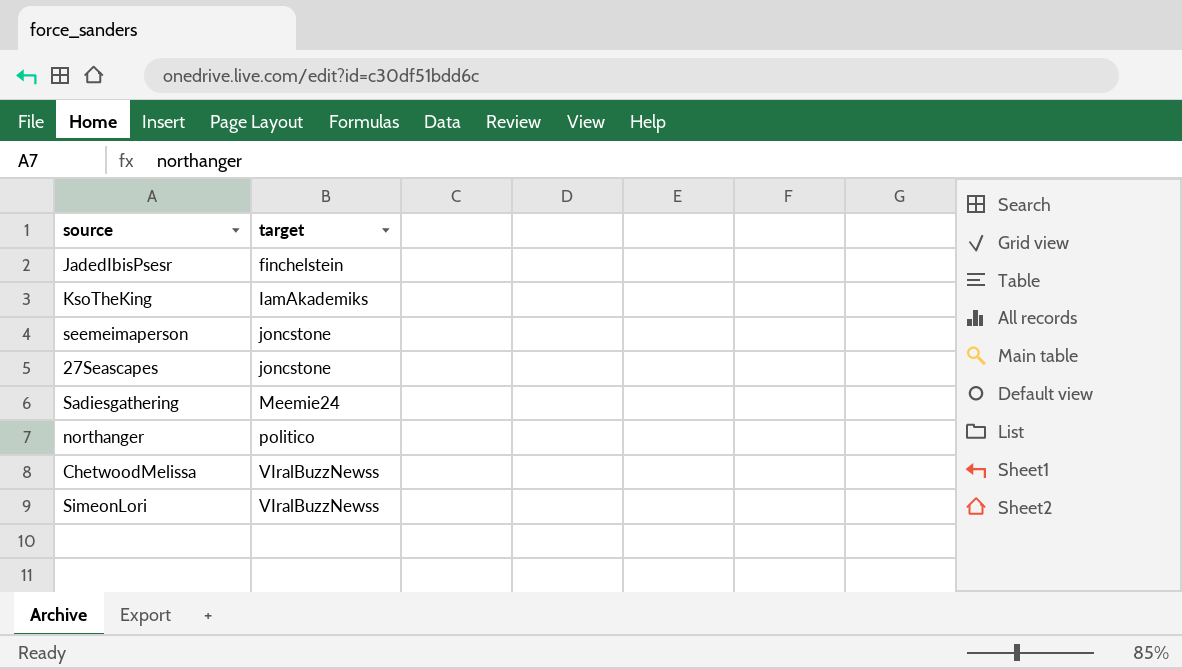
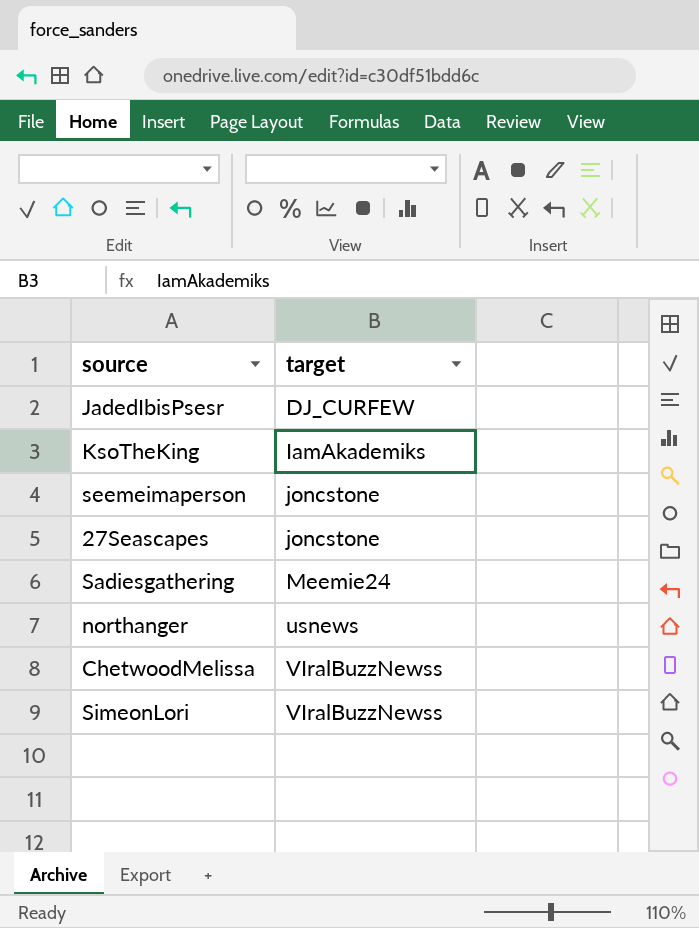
JadedIbisPsesr | target: finchelstein -> DJ_CURFEW
northanger | target: politico -> usnews

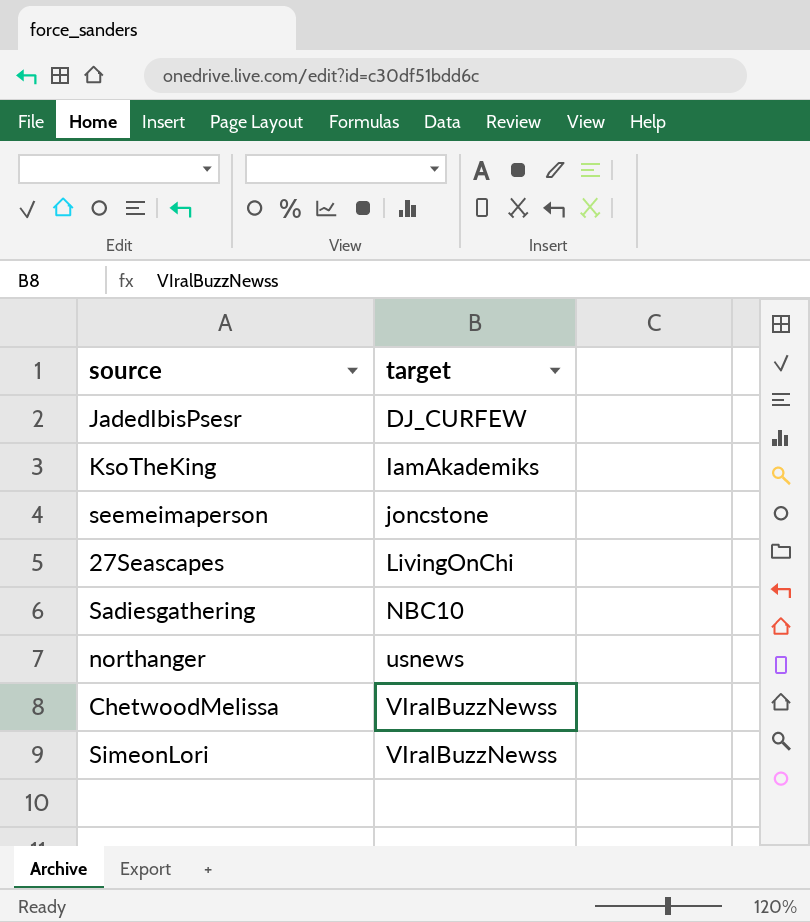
27Seascapes | target: joncstone -> LivingOnChi
Sadiesgathering | target: Meemie24 -> NBC10

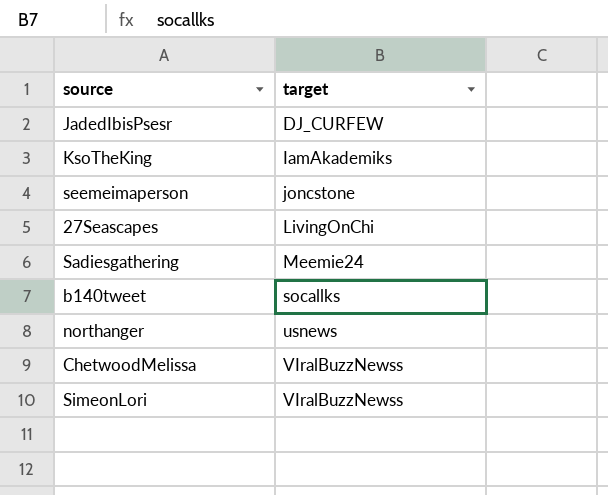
Sadiesgathering | target: NBC10 -> Meemie24
row b140tweet: none -> socallks

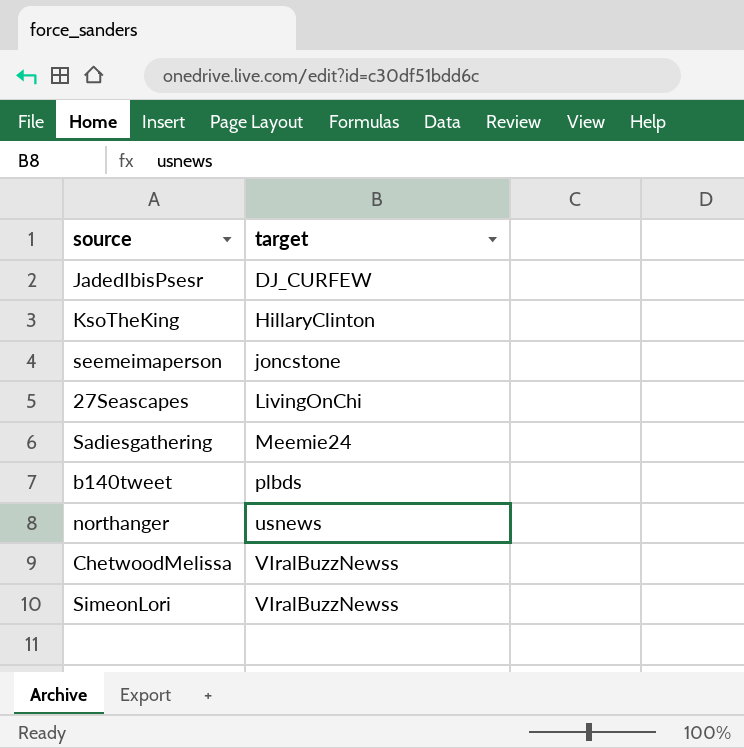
KsoTheKing | target: IamAkademiks -> HillaryClinton
b140tweet | target: socallks -> plbds

